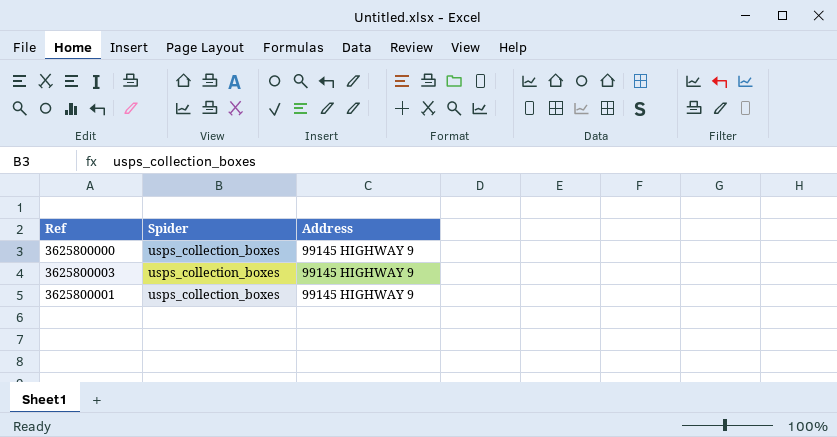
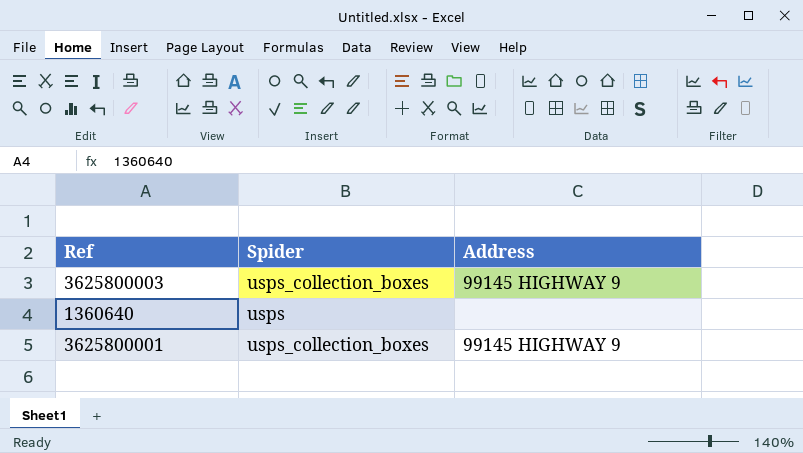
row 3625800000: usps_collection_boxes | 99145 HIGHWAY 9 -> none
row 1360640: none -> usps | none

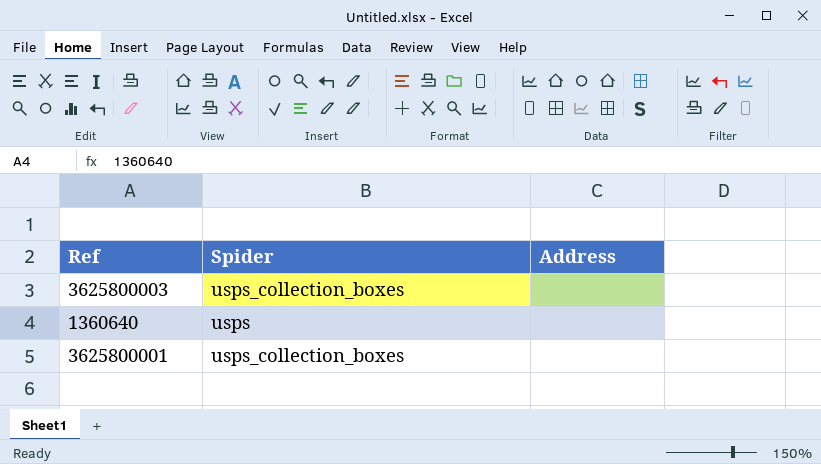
3625800003 | Address: 99145 HIGHWAY 9 -> none
3625800001 | Address: 99145 HIGHWAY 9 -> none

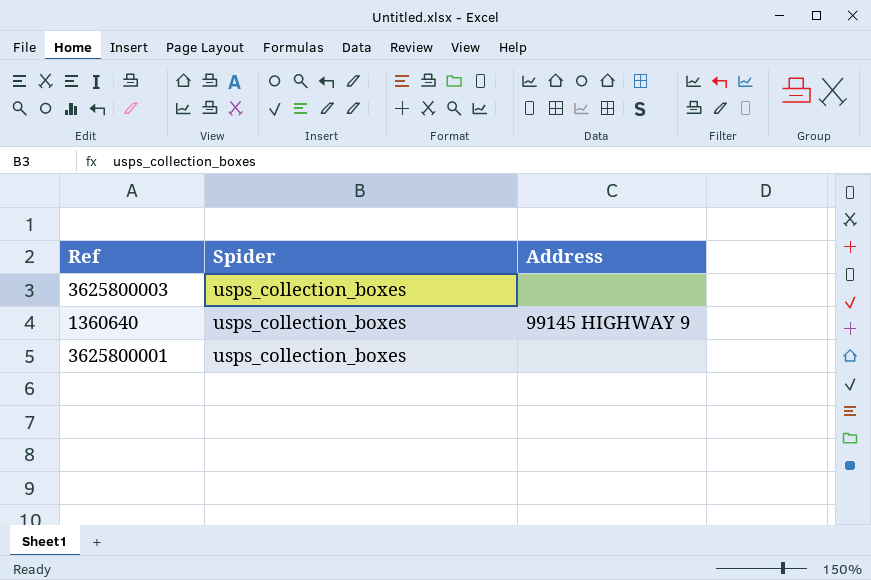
1360640 | Spider: usps -> usps_collection_boxes
1360640 | Address: none -> 99145 HIGHWAY 9

